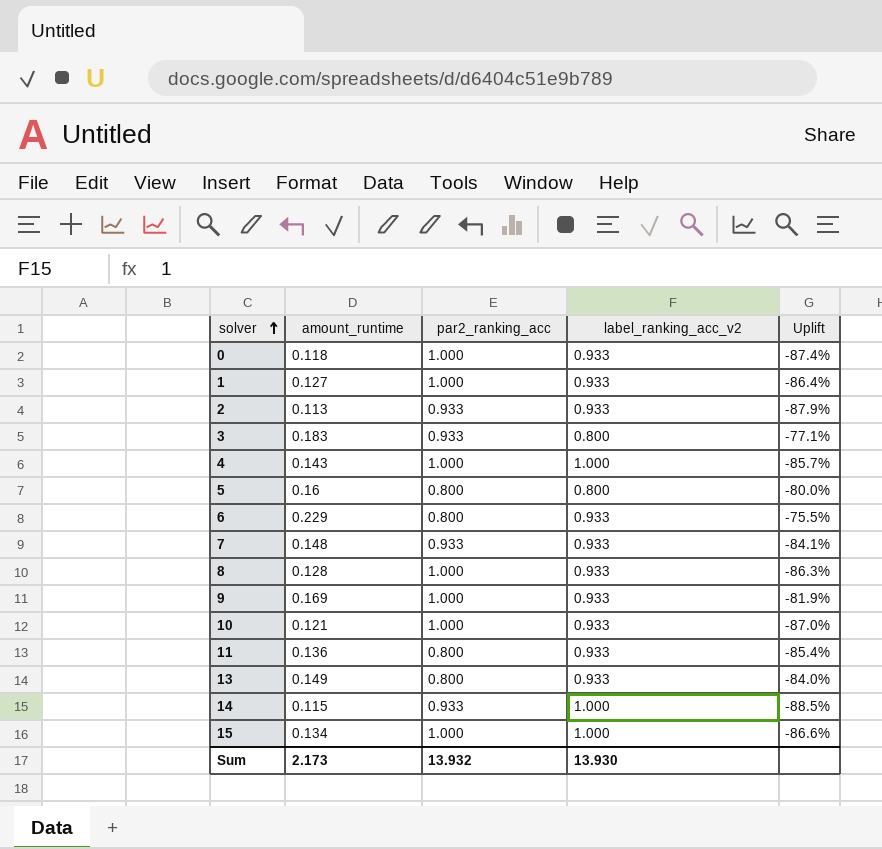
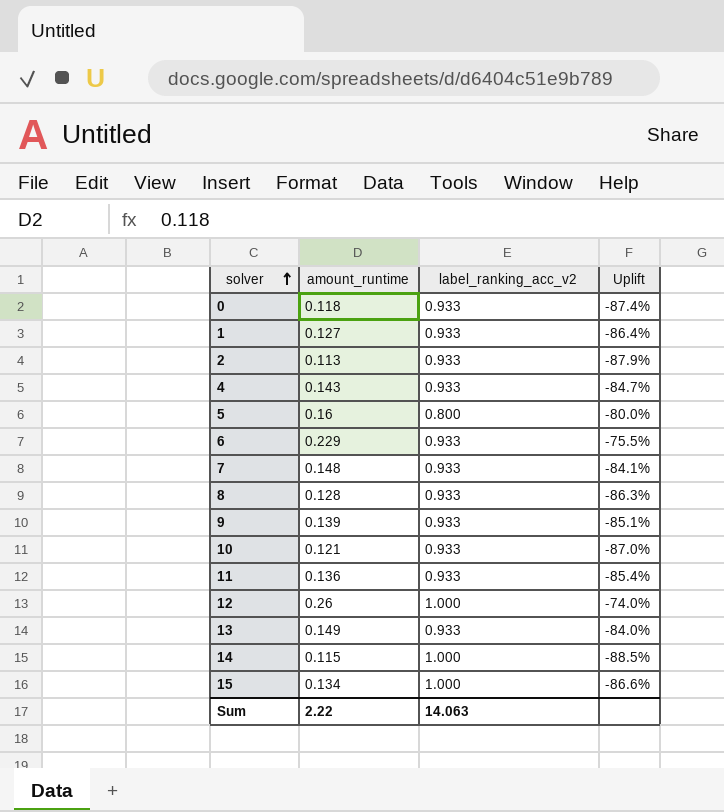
column par2_ranking_acc | position: 3 -> none
row 3: 0.183 | 0.933 | 0.800 | -77.1% -> none
4 | label_ranking_acc_v2: 1.000 -> 0.933
4 | Uplift: -85.7% -> -84.7%
9 | amount_runtime: 0.169 -> 0.139
9 | Uplift: -81.9% -> -85.1%
row 12: none -> 0.26 | 1.000 | -74.0%
Sum | amount_runtime: 2.173 -> 2.22
Sum | label_ranking_acc_v2: 13.930 -> 14.063

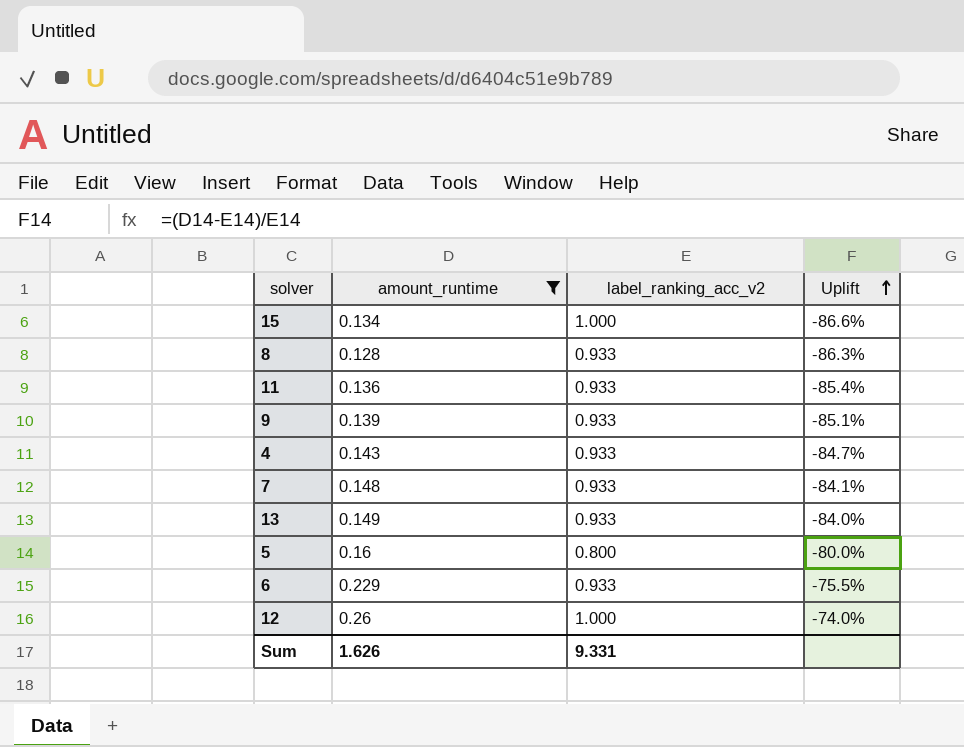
filter: none -> amount_runtime >= 0.128
row order: solver ascending -> Uplift ascending
Sum | amount_runtime: 2.22 -> 1.626
Sum | label_ranking_acc_v2: 14.063 -> 9.331

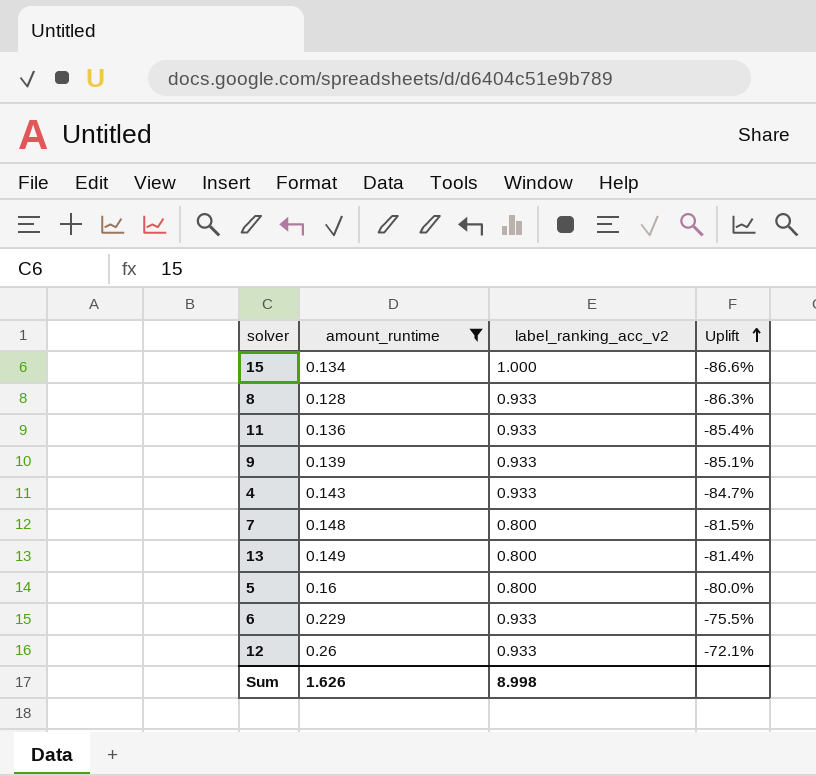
7 | label_ranking_acc_v2: 0.933 -> 0.800
7 | Uplift: -84.1% -> -81.5%
13 | label_ranking_acc_v2: 0.933 -> 0.800
13 | Uplift: -84.0% -> -81.4%
12 | label_ranking_acc_v2: 1.000 -> 0.933
12 | Uplift: -74.0% -> -72.1%
Sum | label_ranking_acc_v2: 9.331 -> 8.998

